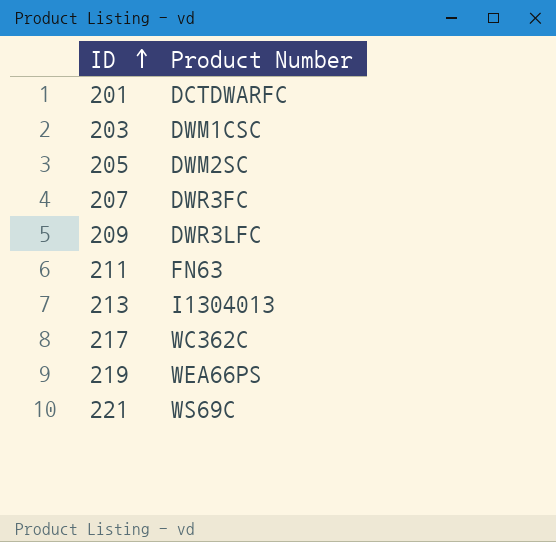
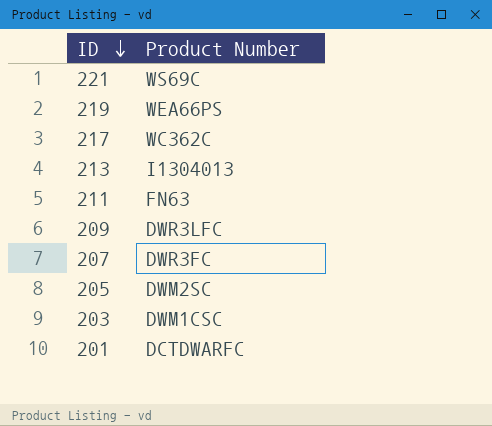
row order: ID ascending -> ID descending

